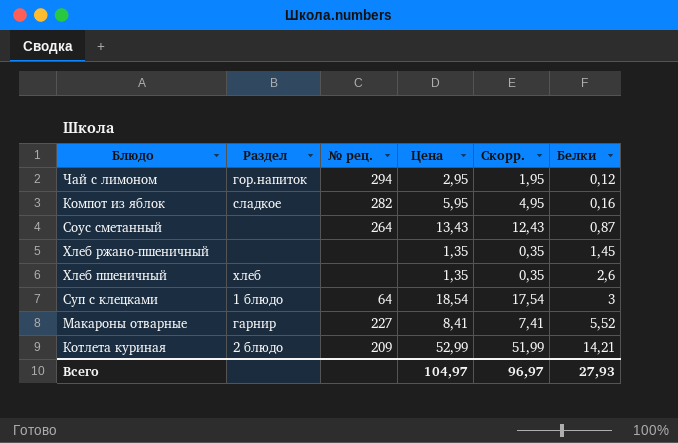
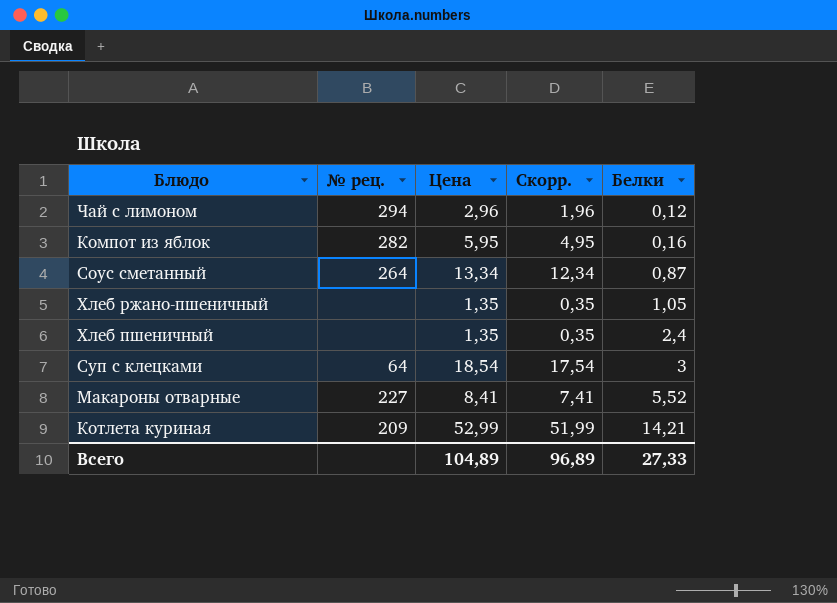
column Раздел | position: 2 -> none
Чай с лимоном | Цена: 2,95 -> 2,96
Чай с лимоном | Скорр.: 1,95 -> 1,96
Соус сметанный | Цена: 13,43 -> 13,34
Соус сметанный | Скорр.: 12,43 -> 12,34
Хлеб ржано-пшеничный | Белки: 1,45 -> 1,05
Хлеб пшеничный | Белки: 2,6 -> 2,4
Всего | Цена: 104,97 -> 104,89
Всего | Скорр.: 96,97 -> 96,89
Всего | Белки: 27,93 -> 27,33

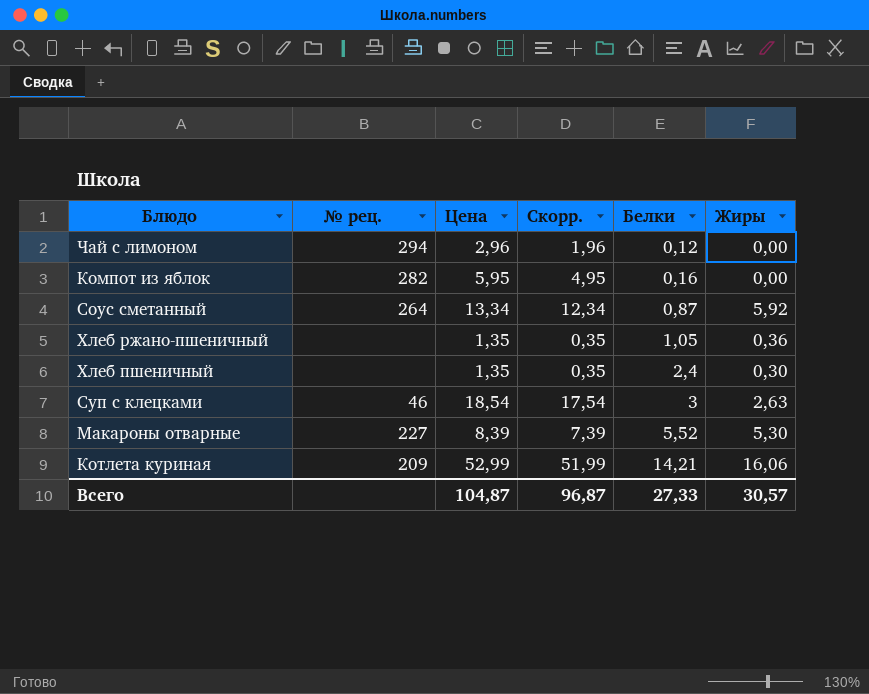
column Жиры | position: none -> 6
Суп с клецками | № рец.: 64 -> 46
Макароны отварные | Цена: 8,41 -> 8,39
Макароны отварные | Скорр.: 7,41 -> 7,39
Всего | Цена: 104,89 -> 104,87
Всего | Скорр.: 96,89 -> 96,87

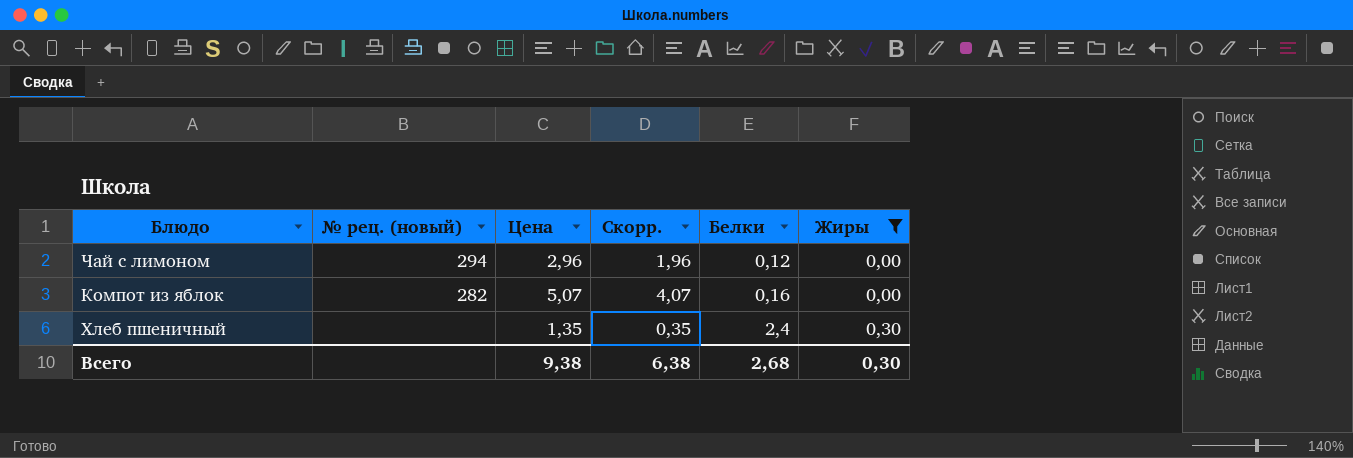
filter: none -> Жиры <= 0,30
column name: № рец. -> № рец. (новый)
Компот из яблок | Цена: 5,95 -> 5,07
Компот из яблок | Скорр.: 4,95 -> 4,07
Всего | Цена: 104,87 -> 9,38
Всего | Скорр.: 96,87 -> 6,38
Всего | Белки: 27,33 -> 2,68
Всего | Жиры: 30,57 -> 0,30

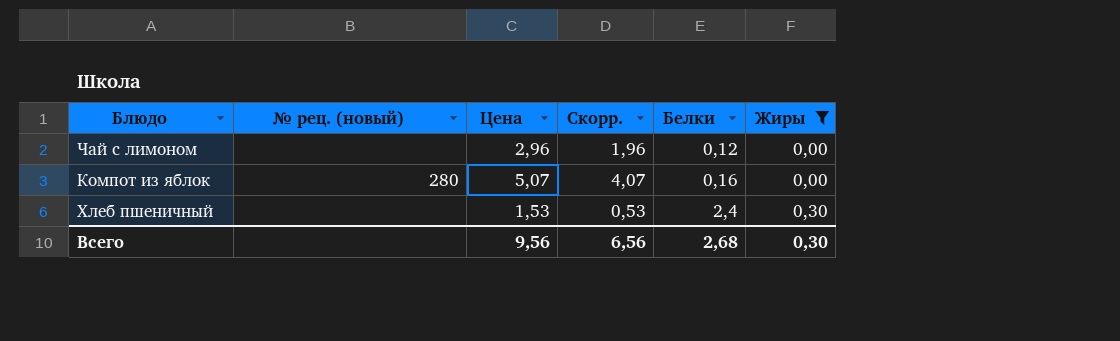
Чай с лимоном | № рец. (новый): 294 -> none
Компот из яблок | № рец. (новый): 282 -> 280
Хлеб пшеничный | Цена: 1,35 -> 1,53
Хлеб пшеничный | Скорр.: 0,35 -> 0,53
Всего | Цена: 9,38 -> 9,56
Всего | Скорр.: 6,38 -> 6,56

